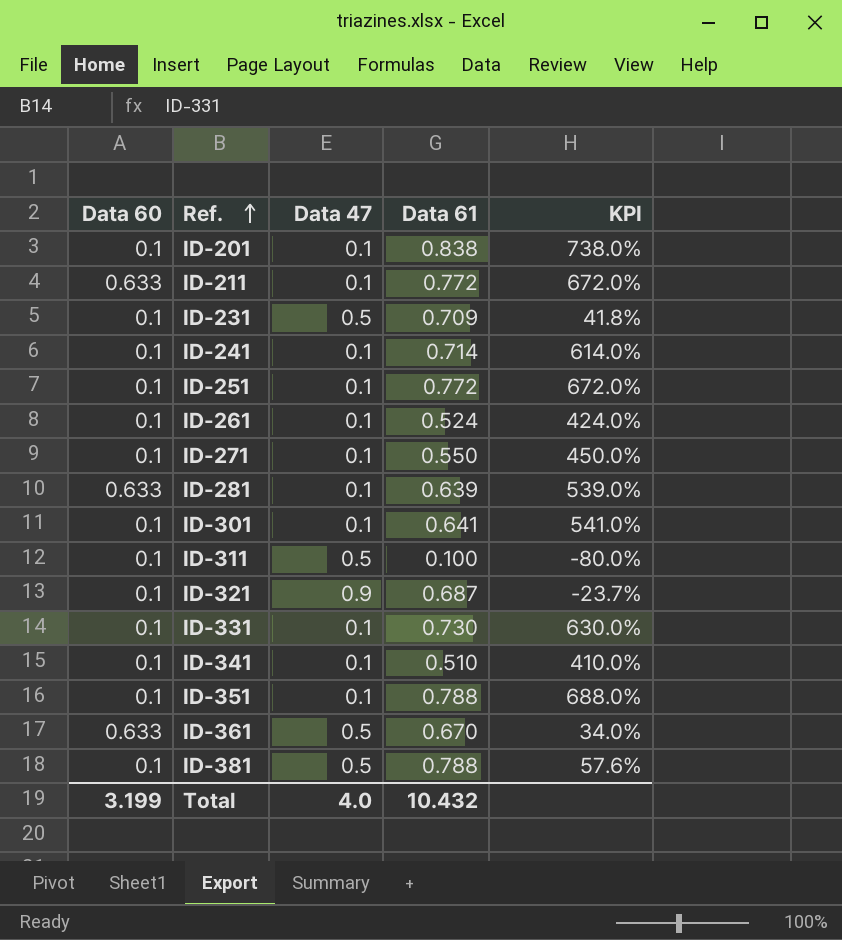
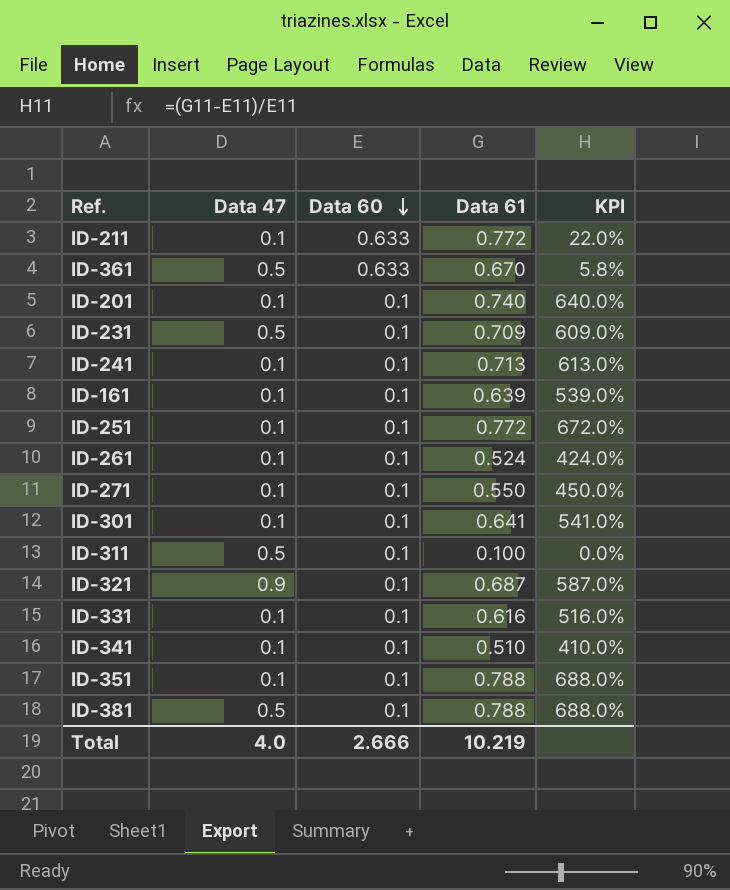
row order: Ref. ascending -> Data 60 descending
column Data 60 | position: 1 -> 3
column KPI | formula: ([Data 61] - [Data 47]) / [Data 47] -> ([Data 61] - [Data 60]) / [Data 60]
row ID-281: 0.633 | 0.1 | 0.639 | 539.0% -> none
ID-201 | Data 61: 0.838 -> 0.740
ID-241 | Data 61: 0.714 -> 0.713
row ID-161: none -> 0.1 | 0.1 | 0.639 | 539.0%
ID-331 | Data 61: 0.730 -> 0.616
Total | Data 60: 3.199 -> 2.666
Total | Data 61: 10.432 -> 10.219

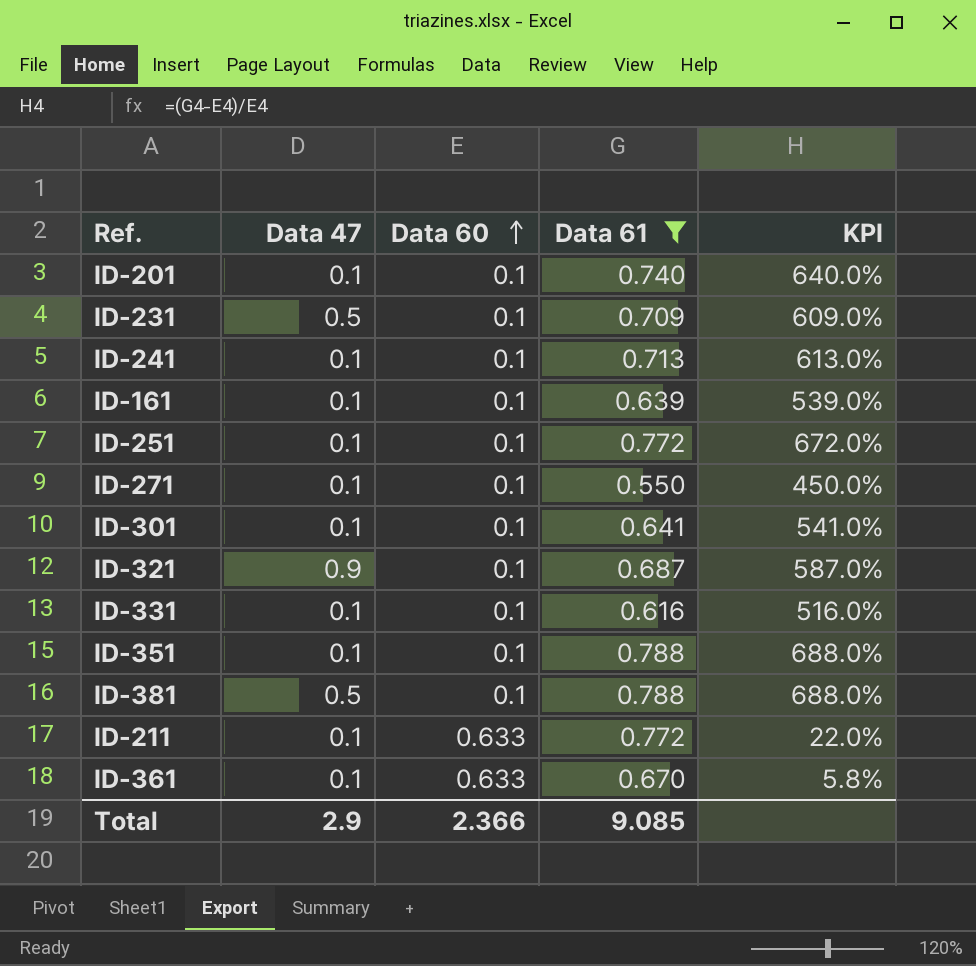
filter: none -> Data 61 >= 0.550
row order: Data 60 descending -> Data 60 ascending
ID-361 | Data 47: 0.5 -> 0.1
Total | Data 47: 4.0 -> 2.9
Total | Data 60: 2.666 -> 2.366
Total | Data 61: 10.219 -> 9.085

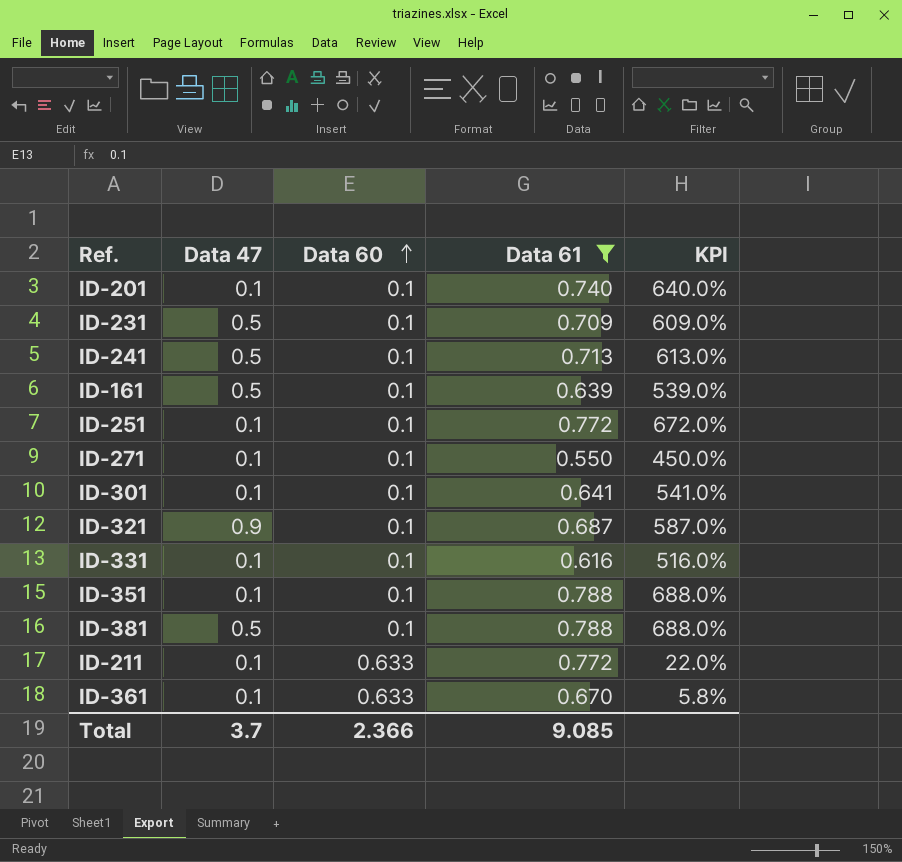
ID-241 | Data 47: 0.1 -> 0.5
ID-161 | Data 47: 0.1 -> 0.5
Total | Data 47: 2.9 -> 3.7

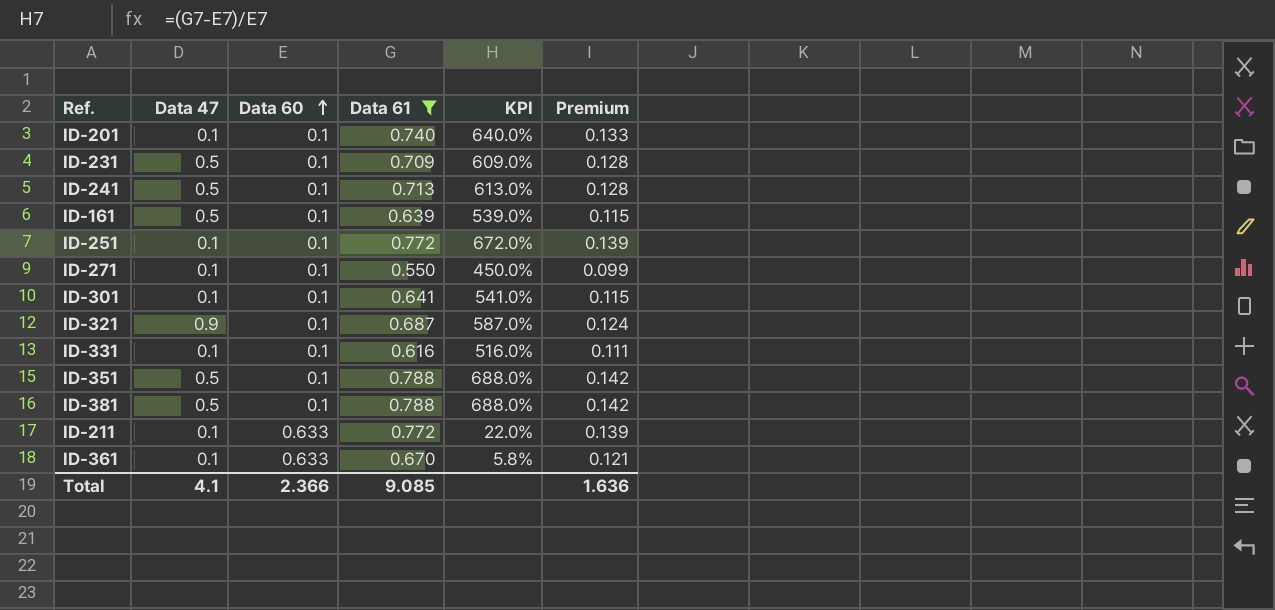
column Premium | formula: none -> [Data 61] * 0.18
ID-351 | Data 47: 0.1 -> 0.5
Total | Data 47: 3.7 -> 4.1

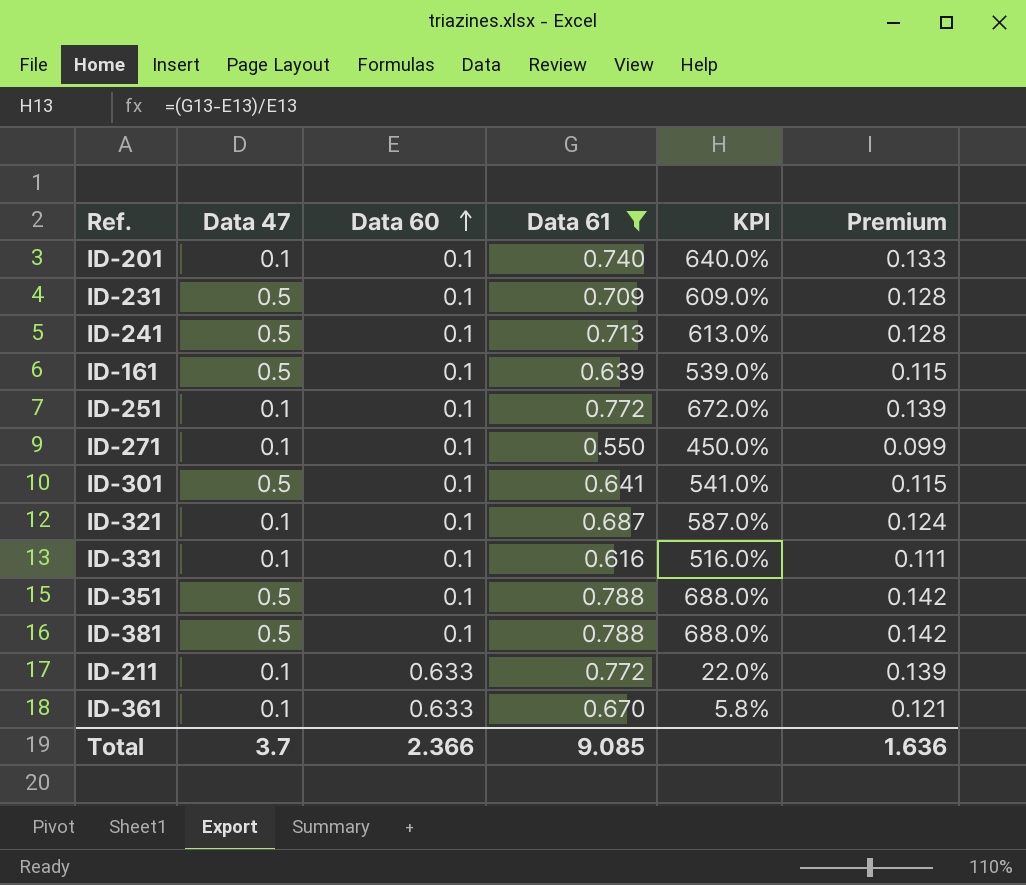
ID-301 | Data 47: 0.1 -> 0.5
ID-321 | Data 47: 0.9 -> 0.1
Total | Data 47: 4.1 -> 3.7

